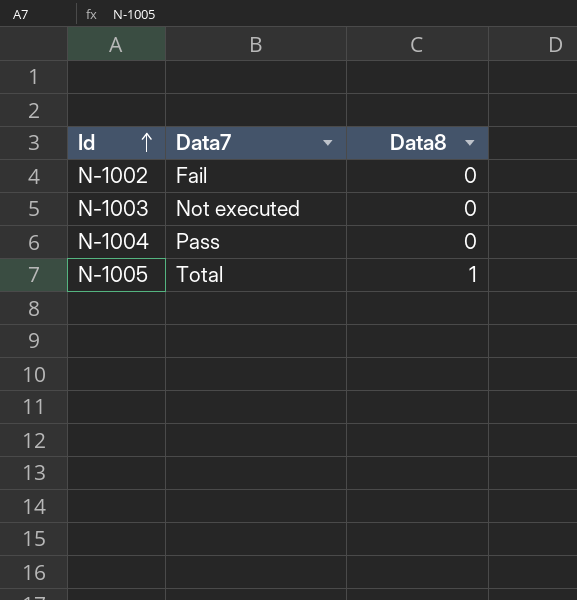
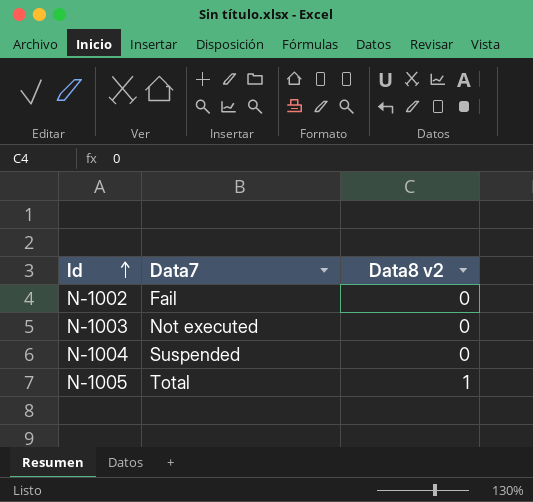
column name: Data8 -> Data8 v2
N-1004 | Data7: Pass -> Suspended

